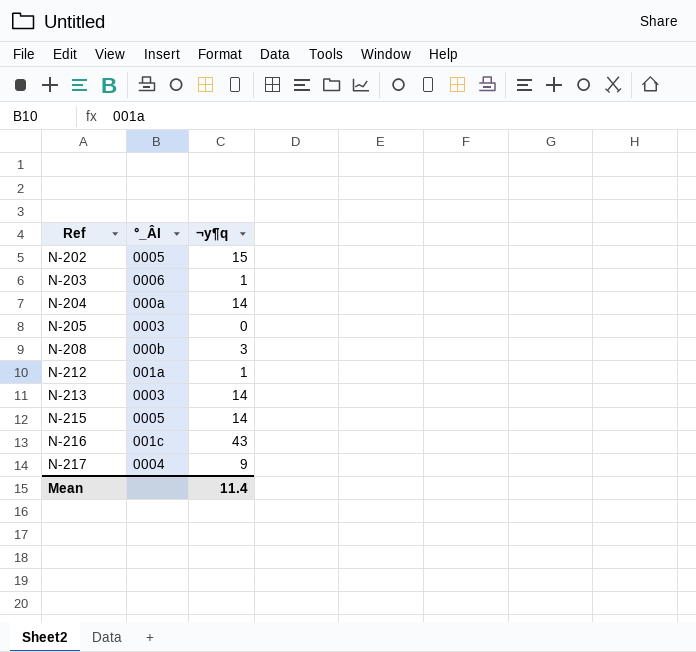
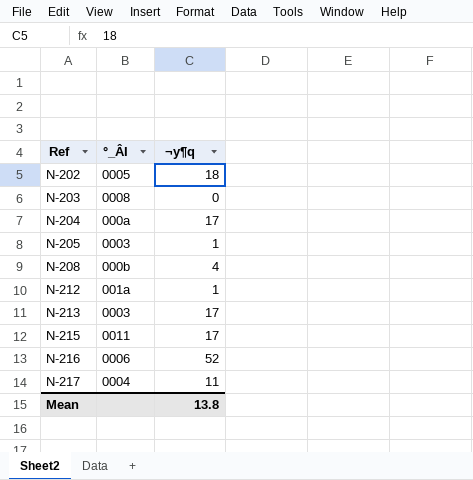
N-202 | ¬y¶q: 15 -> 18
N-203 | °_ÂI: 0006 -> 0008
N-203 | ¬y¶q: 1 -> 0
N-204 | ¬y¶q: 14 -> 17
N-205 | ¬y¶q: 0 -> 1
N-208 | ¬y¶q: 3 -> 4
N-213 | ¬y¶q: 14 -> 17
N-215 | °_ÂI: 0005 -> 0011
N-215 | ¬y¶q: 14 -> 17
N-216 | °_ÂI: 001c -> 0006
N-216 | ¬y¶q: 43 -> 52
N-217 | ¬y¶q: 9 -> 11
Mean | ¬y¶q: 11.4 -> 13.8

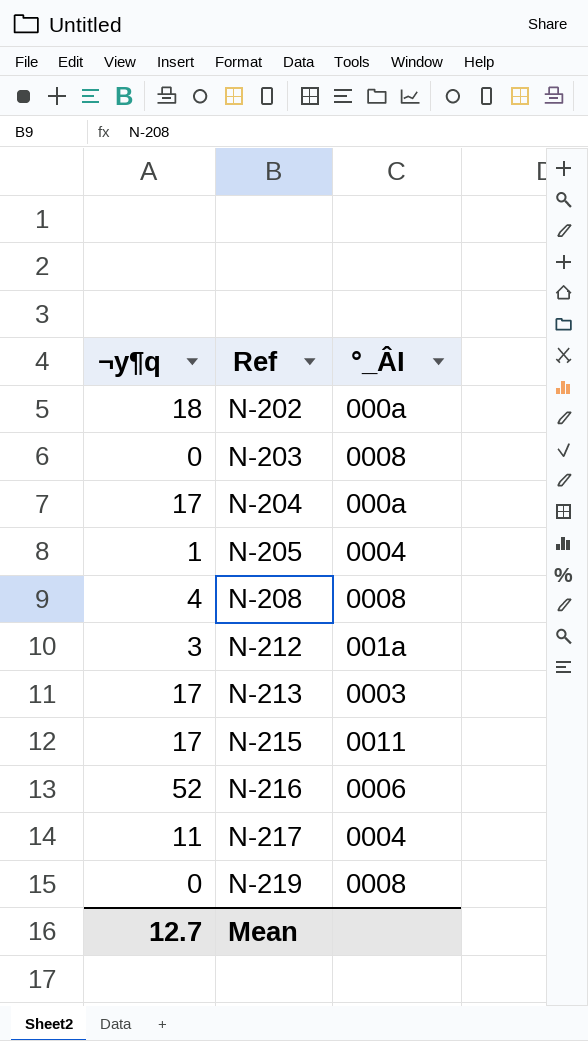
column ¬y¶q | position: 3 -> 1
N-202 | °_ÂI: 0005 -> 000a
N-205 | °_ÂI: 0003 -> 0004
N-208 | °_ÂI: 000b -> 0008
N-212 | ¬y¶q: 1 -> 3
row N-219: none -> 0 | 0008
Mean | ¬y¶q: 13.8 -> 12.7

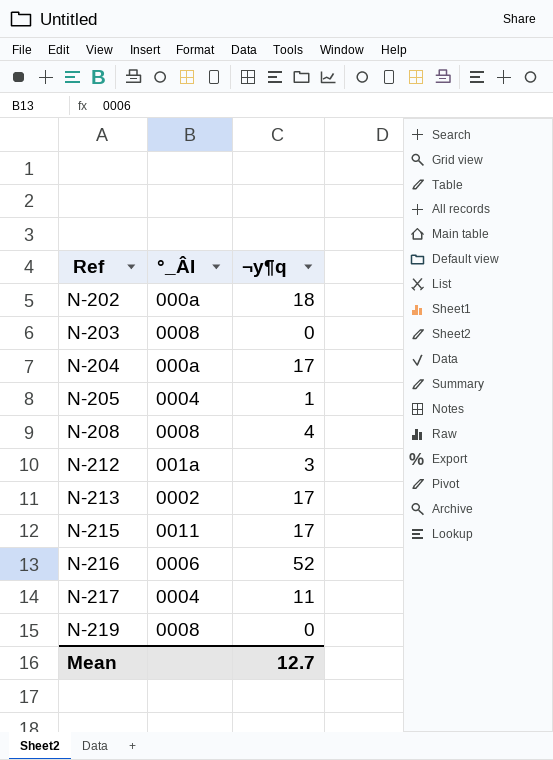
column ¬y¶q | position: 1 -> 3
N-213 | °_ÂI: 0003 -> 0002

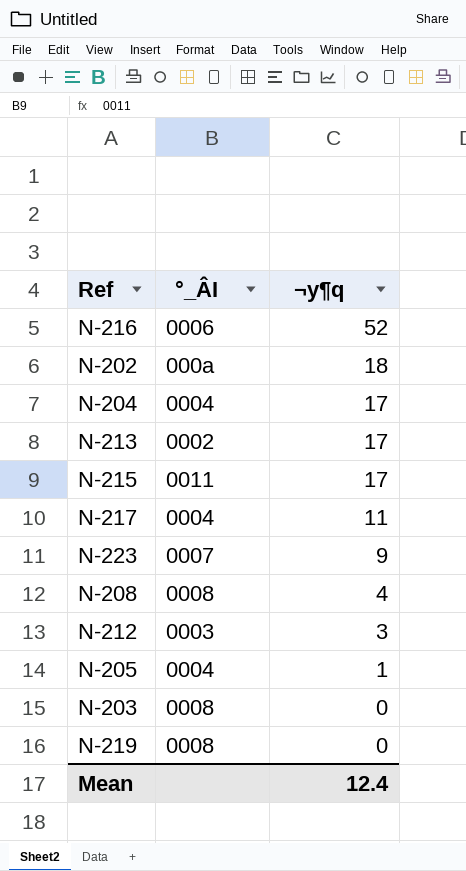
row order: Ref ascending -> ¬y¶q descending
N-204 | °_ÂI: 000a -> 0004
row N-223: none -> 0007 | 9
N-212 | °_ÂI: 001a -> 0003
Mean | ¬y¶q: 12.7 -> 12.4

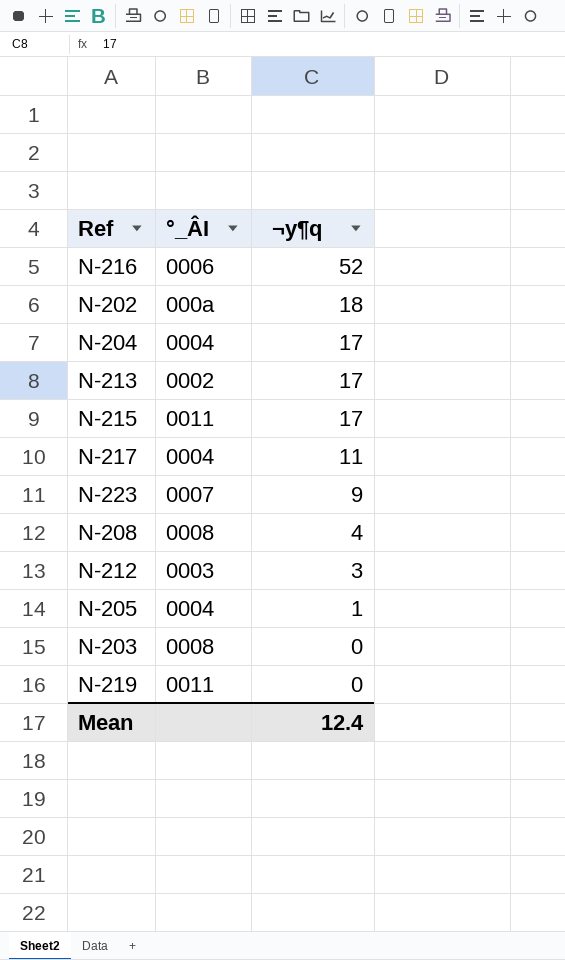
N-219 | °_ÂI: 0008 -> 0011

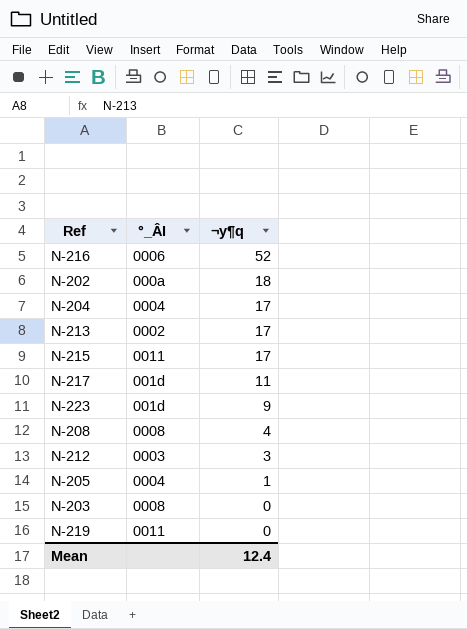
N-217 | °_ÂI: 0004 -> 001d
N-223 | °_ÂI: 0007 -> 001d

